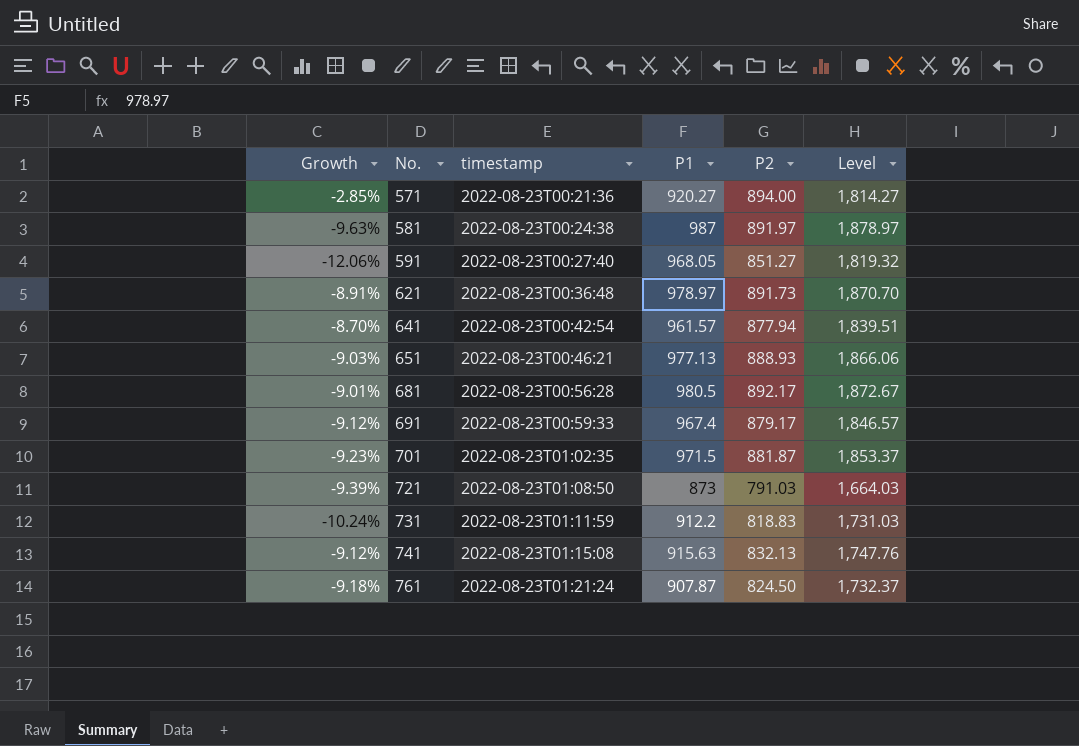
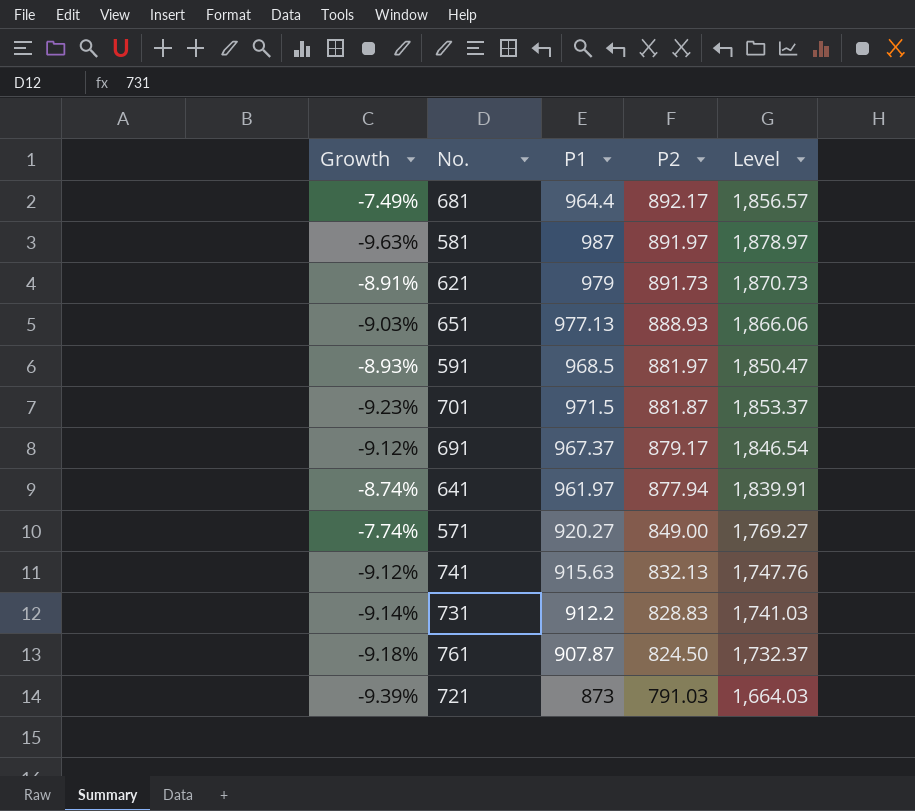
row order: No. ascending -> P2 descending
column timestamp | position: 3 -> none
681 | Growth: -9.01% -> -7.49%
681 | P1: 980.5 -> 964.4
681 | Level: 1,872.67 -> 1,856.57
621 | P1: 978.97 -> 979
621 | Level: 1,870.70 -> 1,870.73
591 | Growth: -12.06% -> -8.93%
591 | P1: 968.05 -> 968.5
591 | P2: 851.27 -> 881.97
591 | Level: 1,819.32 -> 1,850.47
691 | P1: 967.4 -> 967.37
691 | Level: 1,846.57 -> 1,846.54
641 | Growth: -8.70% -> -8.74%
641 | P1: 961.57 -> 961.97
641 | Level: 1,839.51 -> 1,839.91
571 | Growth: -2.85% -> -7.74%
571 | P2: 894.00 -> 849.00
571 | Level: 1,814.27 -> 1,769.27
731 | Growth: -10.24% -> -9.14%
731 | P2: 818.83 -> 828.83
731 | Level: 1,731.03 -> 1,741.03

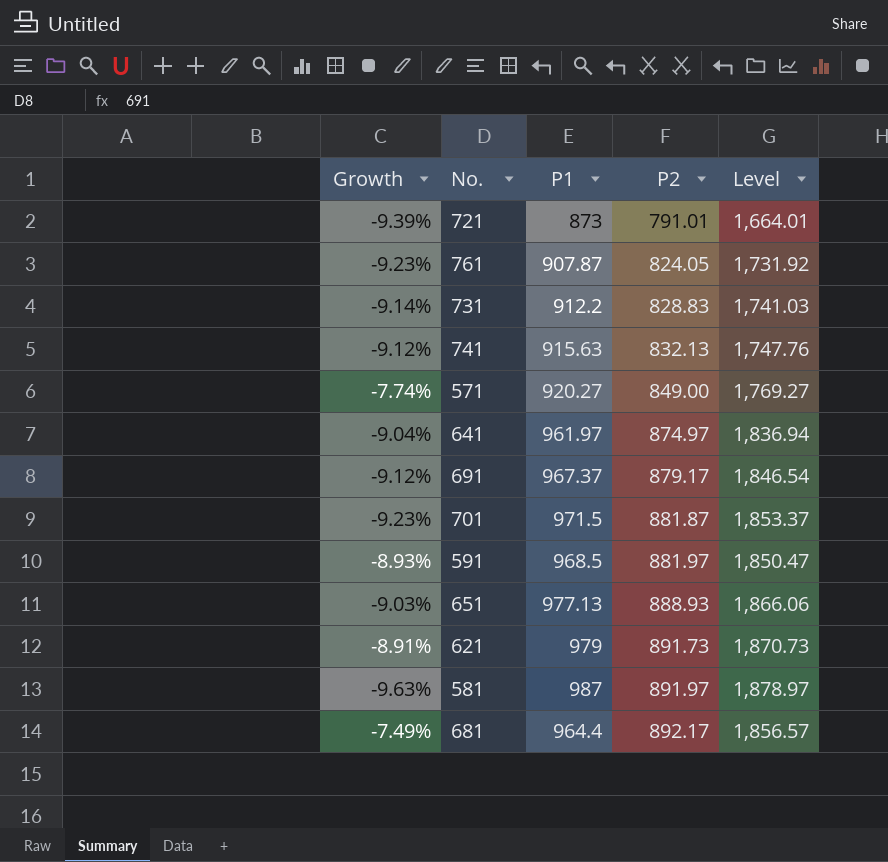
row order: P2 descending -> P2 ascending
721 | P2: 791.03 -> 791.01
721 | Level: 1,664.03 -> 1,664.01
761 | Growth: -9.18% -> -9.23%
761 | P2: 824.50 -> 824.05
761 | Level: 1,732.37 -> 1,731.92
641 | Growth: -8.74% -> -9.04%
641 | P2: 877.94 -> 874.97
641 | Level: 1,839.91 -> 1,836.94

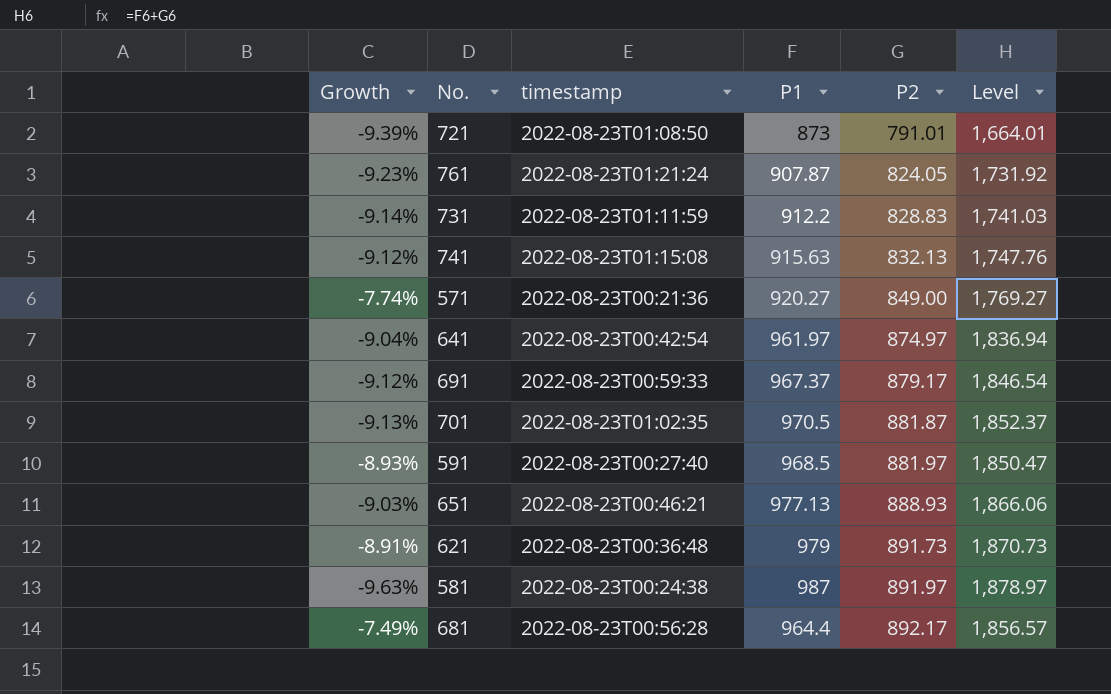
column timestamp | position: none -> 3
701 | Growth: -9.23% -> -9.13%
701 | P1: 971.5 -> 970.5
701 | Level: 1,853.37 -> 1,852.37

